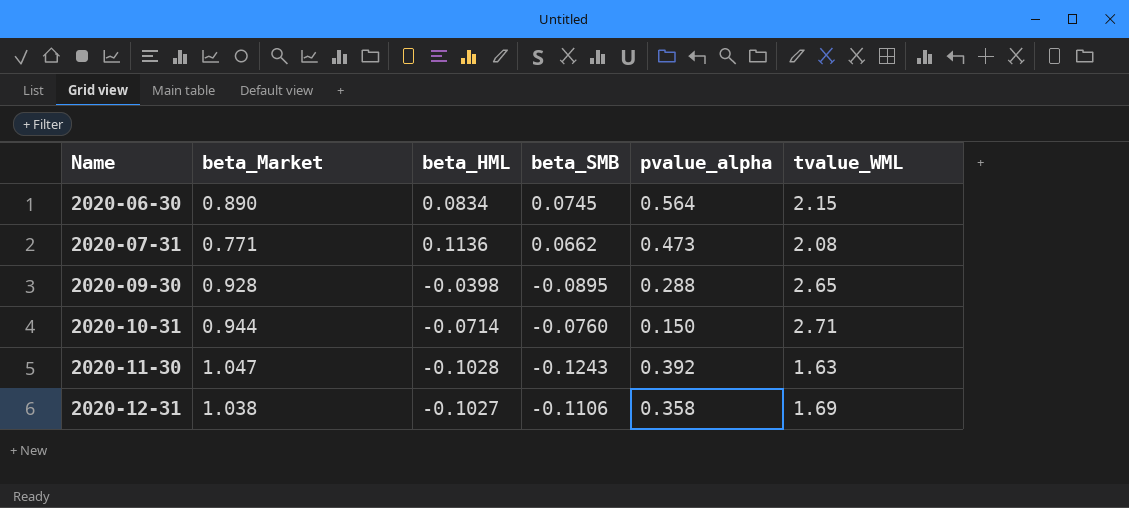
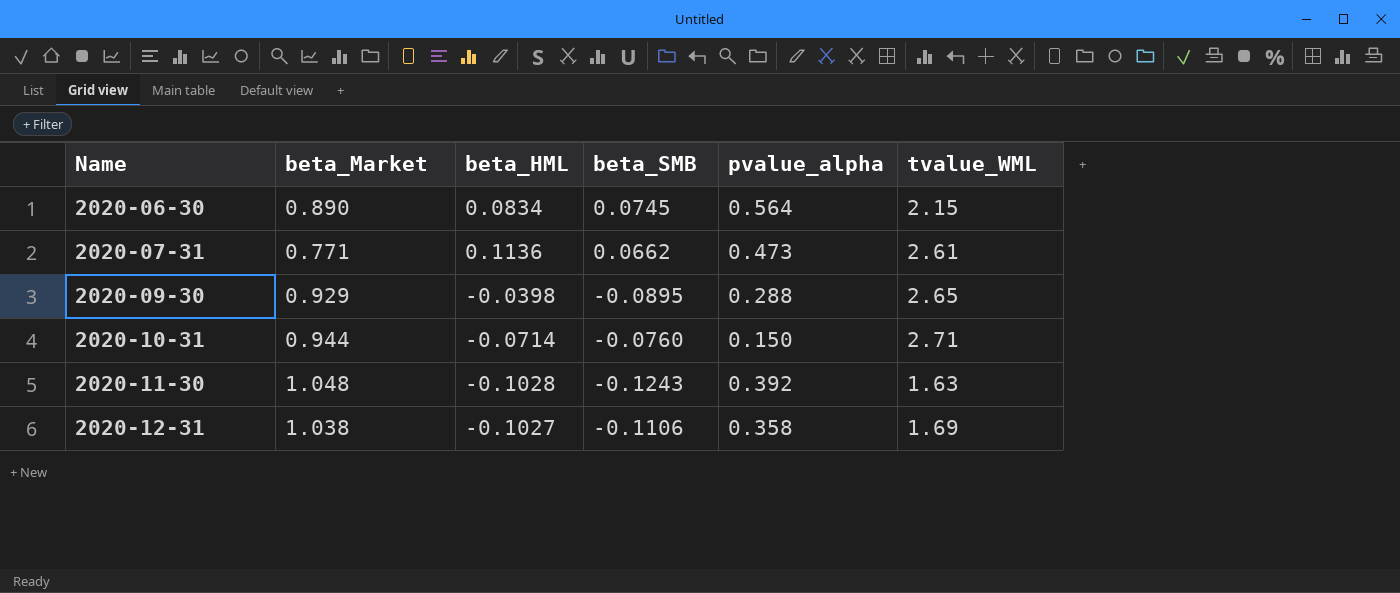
2020-07-31 | tvalue_WML: 2.08 -> 2.61
2020-09-30 | beta_Market: 0.928 -> 0.929
2020-11-30 | beta_Market: 1.047 -> 1.048

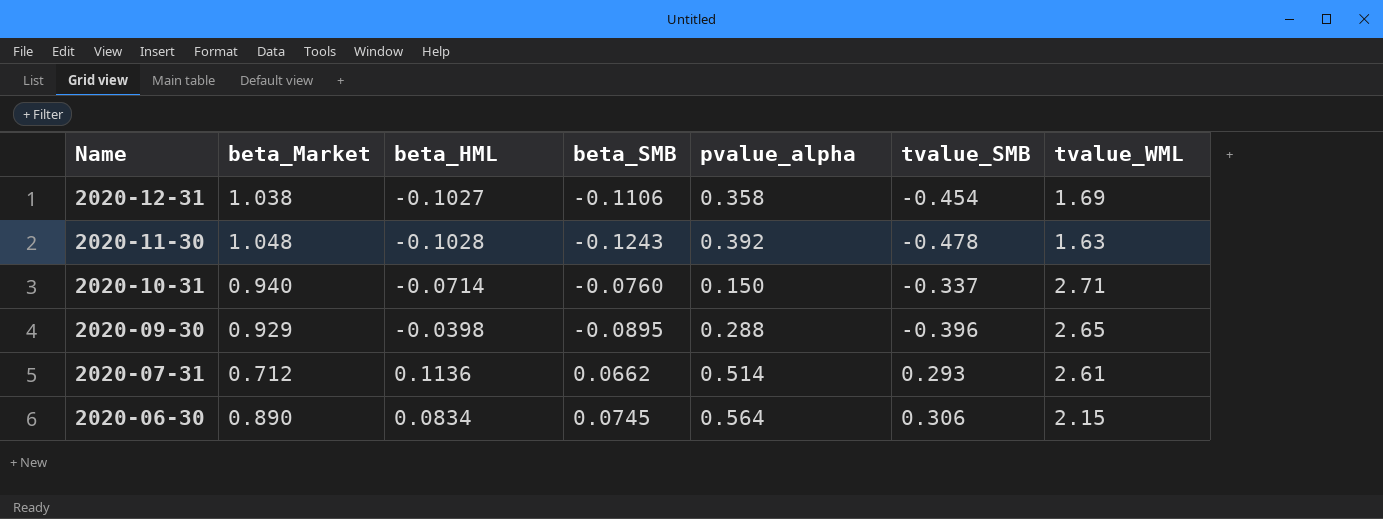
row order: Name ascending -> Name descending
column tvalue_SMB | position: none -> 6
2020-10-31 | beta_Market: 0.944 -> 0.940
2020-07-31 | beta_Market: 0.771 -> 0.712
2020-07-31 | pvalue_alpha: 0.473 -> 0.514

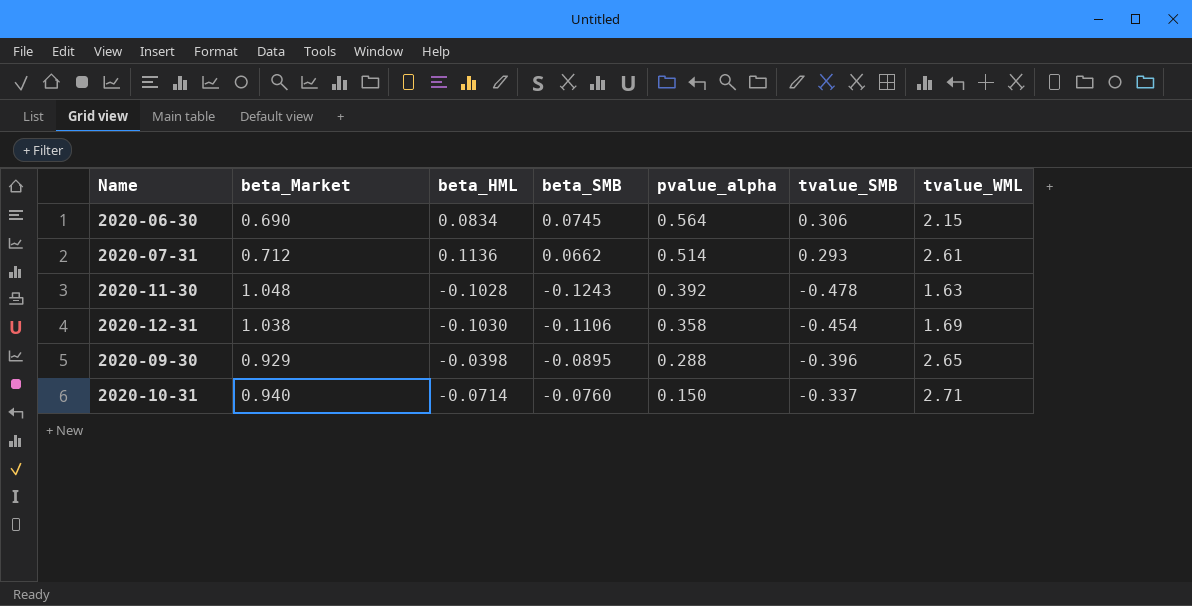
row order: Name descending -> pvalue_alpha descending
2020-06-30 | beta_Market: 0.890 -> 0.690
2020-12-31 | beta_HML: -0.1027 -> -0.1030

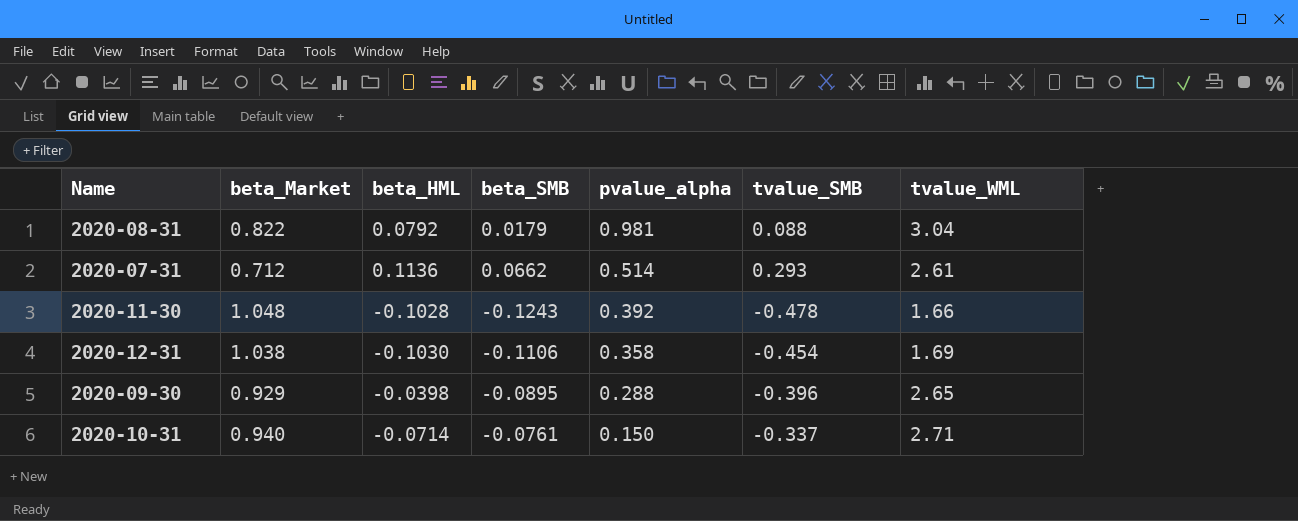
row 2020-06-30: 0.690 | 0.0834 | 0.0745 | 0.564 | 0.306 | 2.15 -> none
row 2020-08-31: none -> 0.822 | 0.0792 | 0.0179 | 0.981 | 0.088 | 3.04
2020-11-30 | tvalue_WML: 1.63 -> 1.66
2020-10-31 | beta_SMB: -0.0760 -> -0.0761

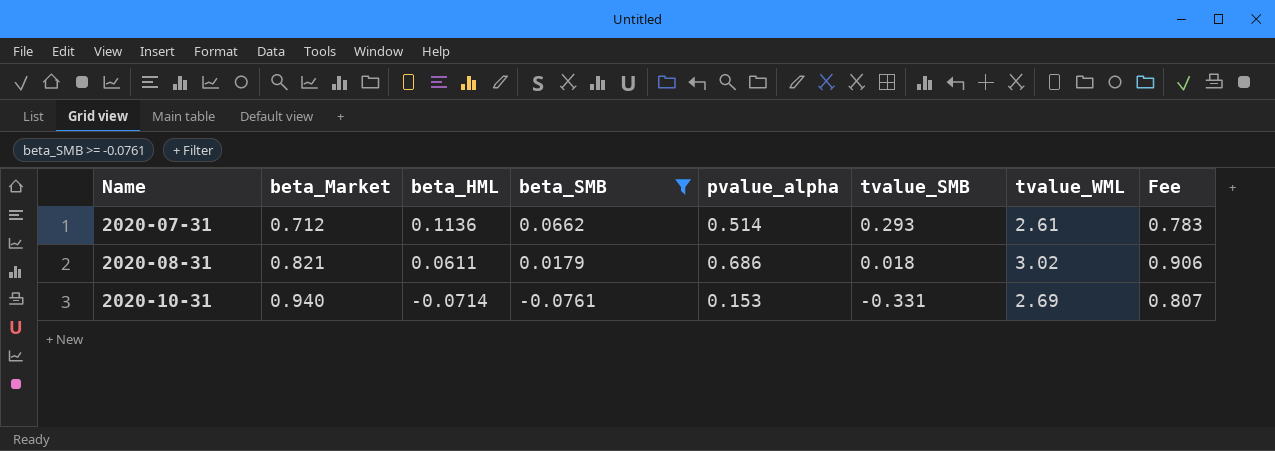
filter: none -> beta_SMB >= -0.0761
row order: pvalue_alpha descending -> Name ascending
column Fee | formula: none -> [tvalue_WML] * 0.3
2020-08-31 | beta_Market: 0.822 -> 0.821
2020-08-31 | beta_HML: 0.0792 -> 0.0611
2020-08-31 | pvalue_alpha: 0.981 -> 0.686
2020-08-31 | tvalue_SMB: 0.088 -> 0.018
2020-08-31 | tvalue_WML: 3.04 -> 3.02
2020-10-31 | pvalue_alpha: 0.150 -> 0.153
2020-10-31 | tvalue_SMB: -0.337 -> -0.331
2020-10-31 | tvalue_WML: 2.71 -> 2.69

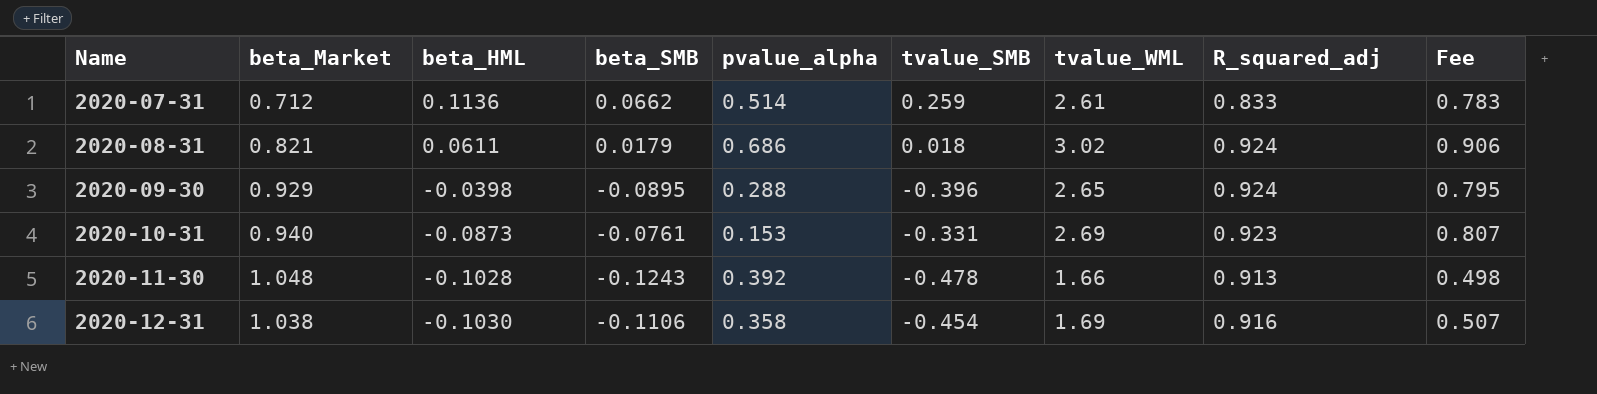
filter: beta_SMB >= -0.0761 -> none
column R_squared_adj | position: none -> 8
2020-07-31 | tvalue_SMB: 0.293 -> 0.259
2020-10-31 | beta_HML: -0.0714 -> -0.0873

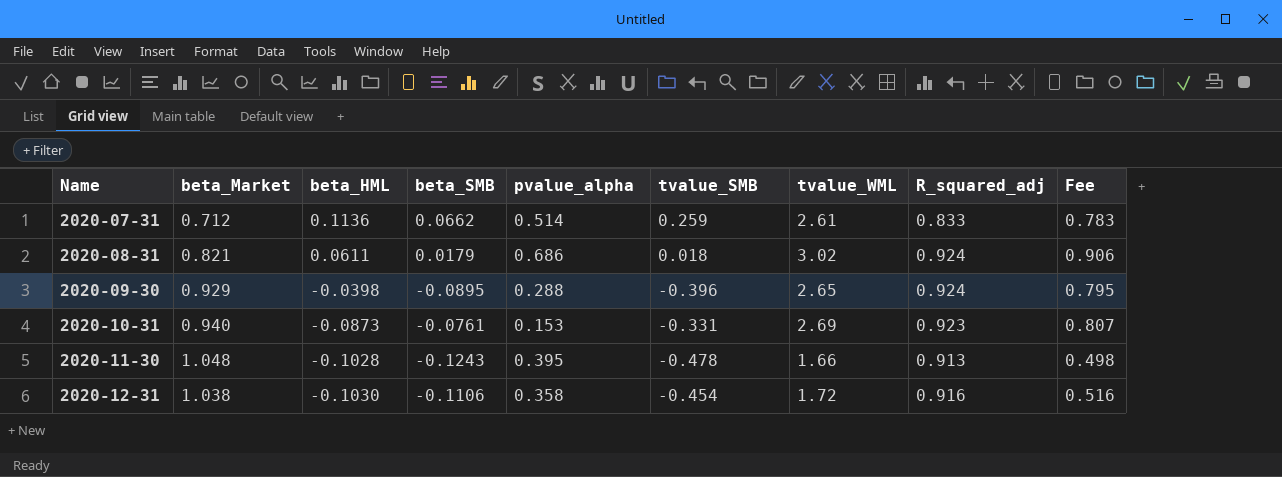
2020-11-30 | pvalue_alpha: 0.392 -> 0.395
2020-12-31 | tvalue_WML: 1.69 -> 1.72
2020-12-31 | Fee: 0.507 -> 0.516

